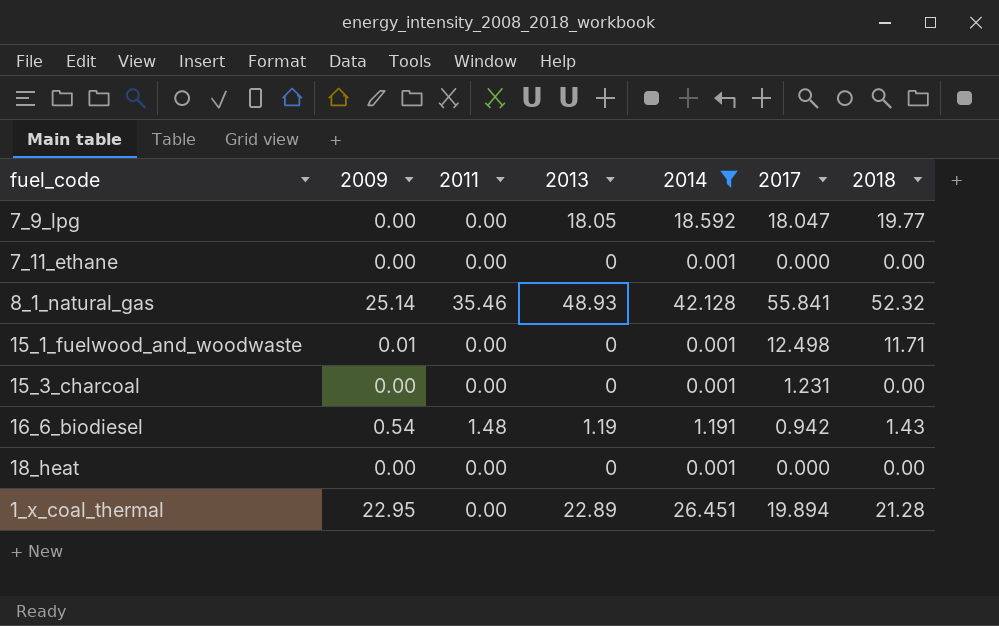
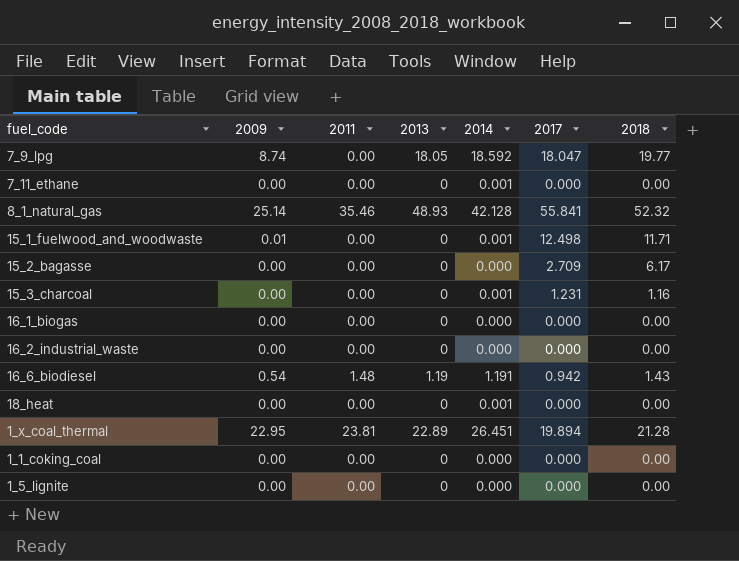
filter: 2014 != 0.000 -> none
7_9_lpg | 2009: 0.00 -> 8.74
15_3_charcoal | 2018: 0.00 -> 1.16
1_x_coal_thermal | 2011: 0.00 -> 23.81

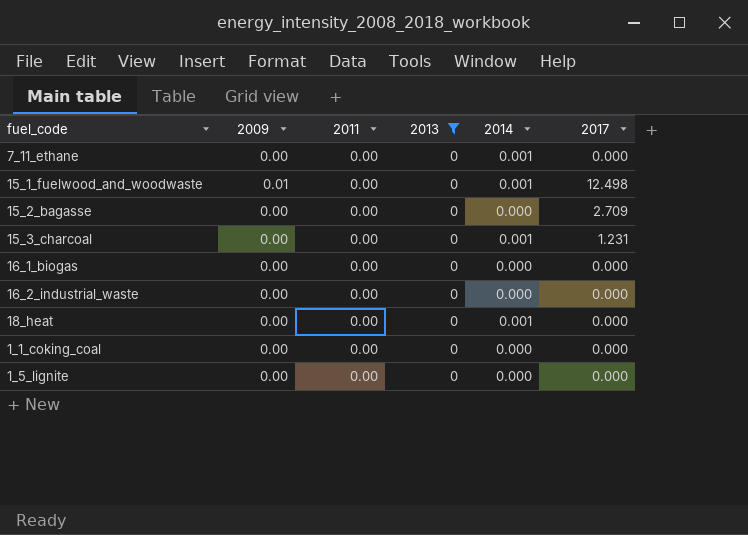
filter: none -> 2013 = 0
column 2018 | position: 7 -> none

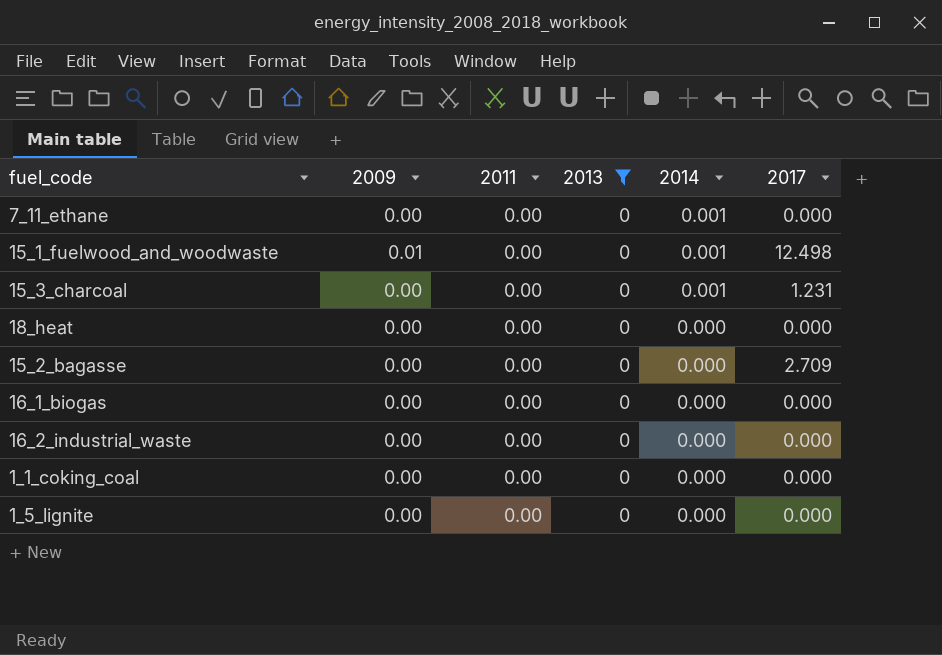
row order: none -> 2014 descending
18_heat | 2014: 0.001 -> 0.000

